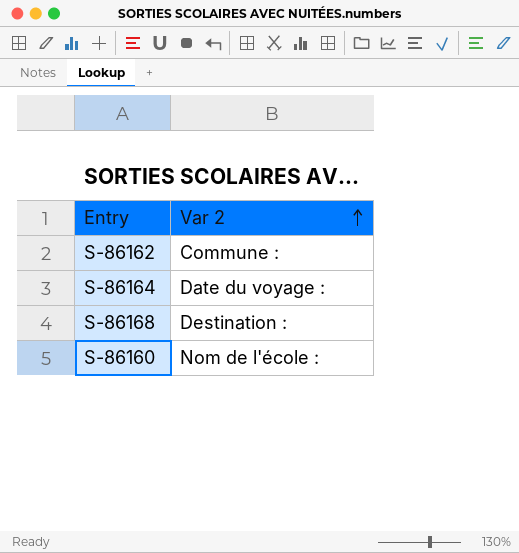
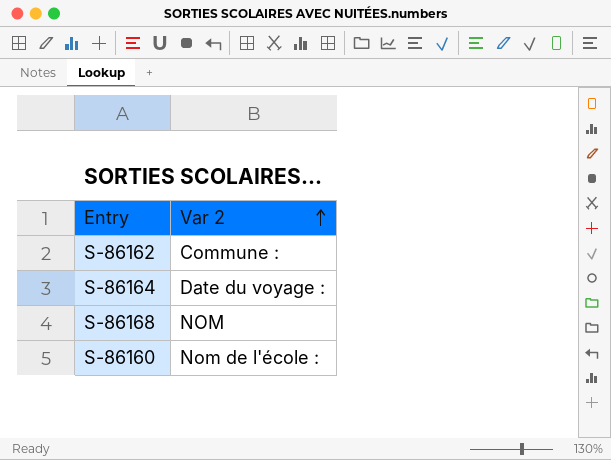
S-86168 | Var 2: Destination : -> NOM

